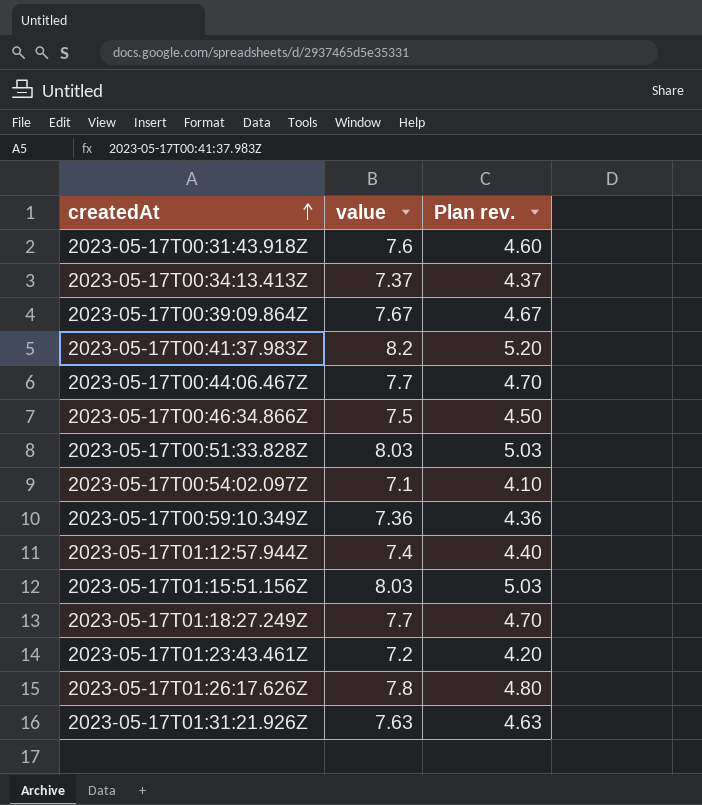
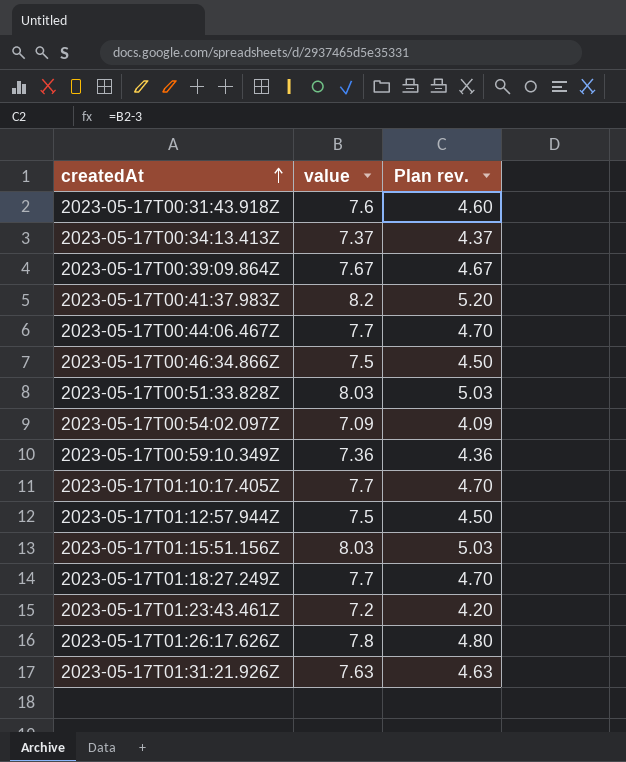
2023-05-17T00:54:02.097Z | value: 7.1 -> 7.09
2023-05-17T00:54:02.097Z | Plan rev.: 4.10 -> 4.09
row 2023-05-17T01:10:17.405Z: none -> 7.7 | 4.70
2023-05-17T01:12:57.944Z | value: 7.4 -> 7.5
2023-05-17T01:12:57.944Z | Plan rev.: 4.40 -> 4.50

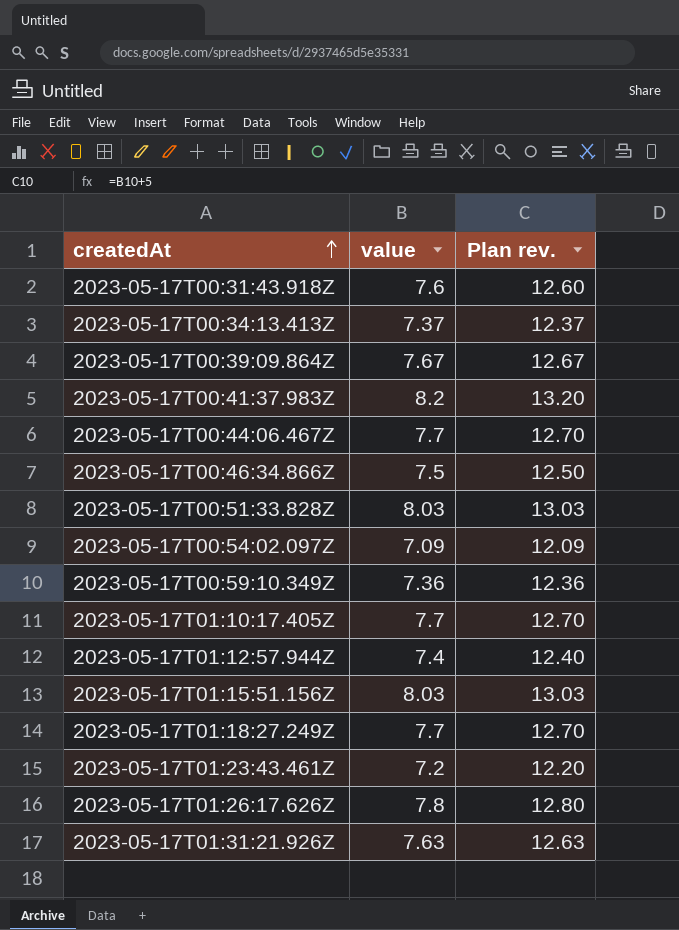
column Plan rev. | formula: [value] - 3 -> [value] + 5
2023-05-17T01:12:57.944Z | value: 7.5 -> 7.4

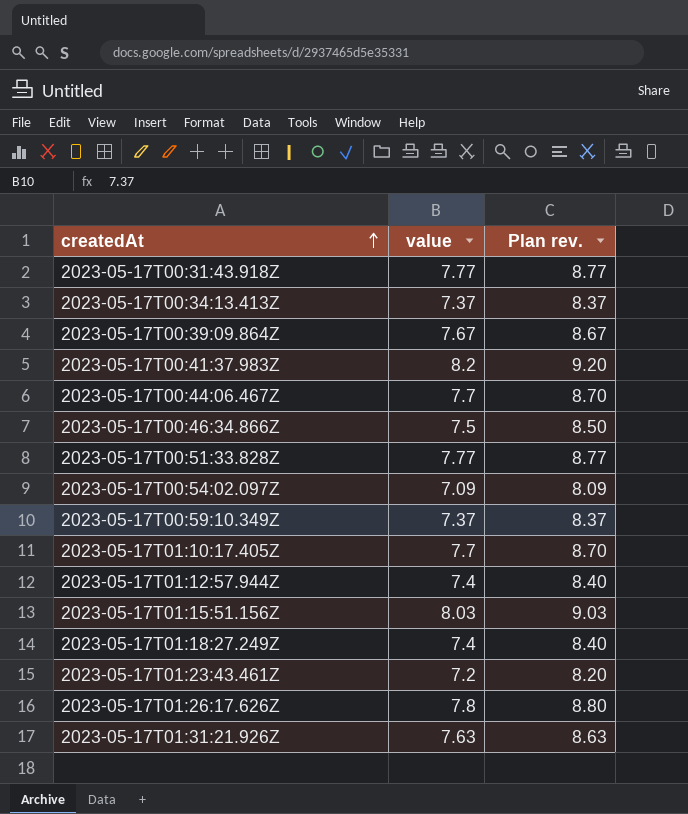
column Plan rev. | formula: [value] + 5 -> [value] + 1
2023-05-17T00:31:43.918Z | value: 7.6 -> 7.77
2023-05-17T00:51:33.828Z | value: 8.03 -> 7.77
2023-05-17T00:59:10.349Z | value: 7.36 -> 7.37
2023-05-17T01:18:27.249Z | value: 7.7 -> 7.4

